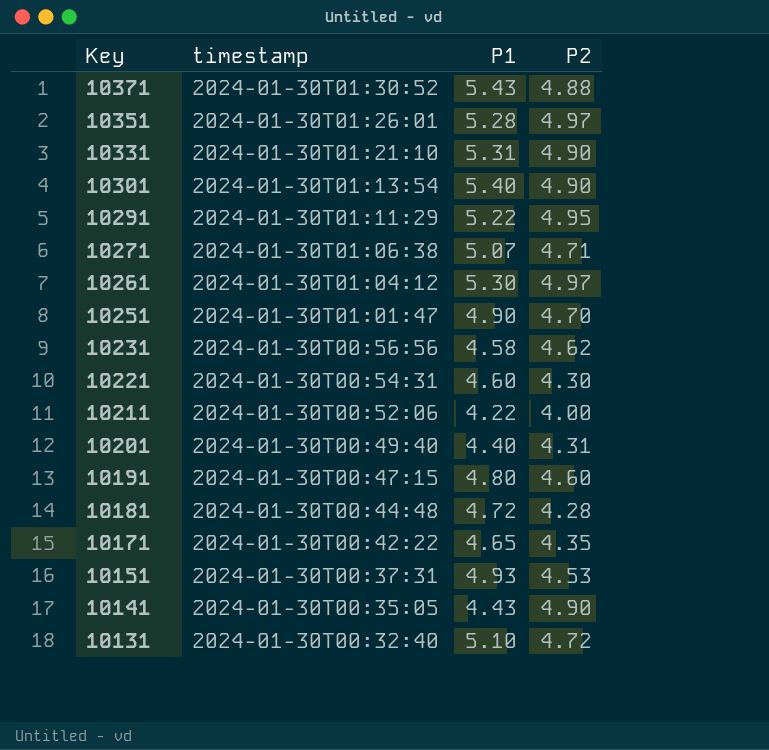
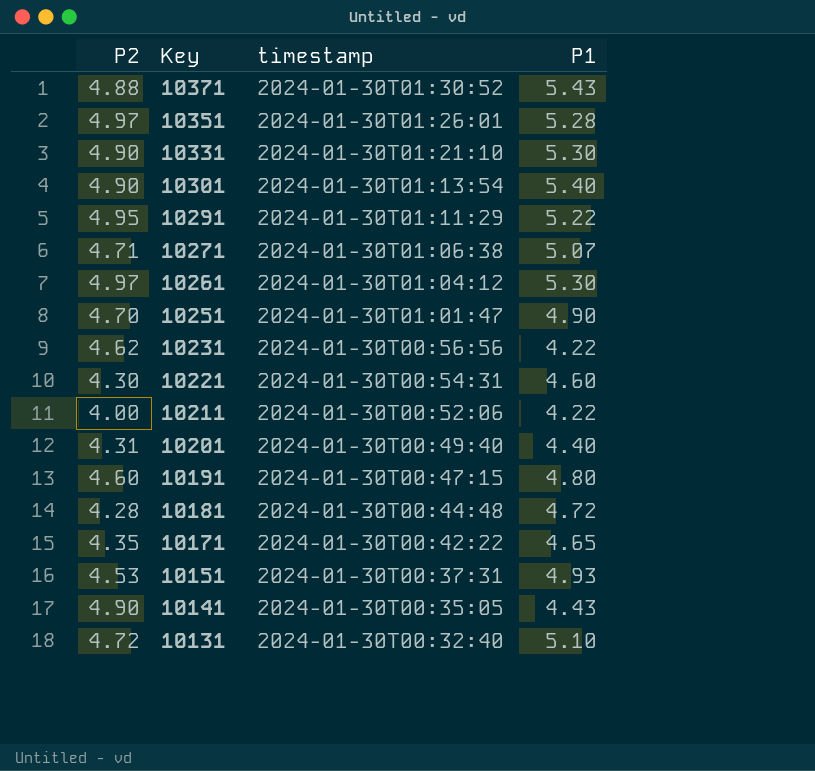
column P2 | position: 4 -> 1
10331 | P1: 5.31 -> 5.30
10231 | P1: 4.58 -> 4.22

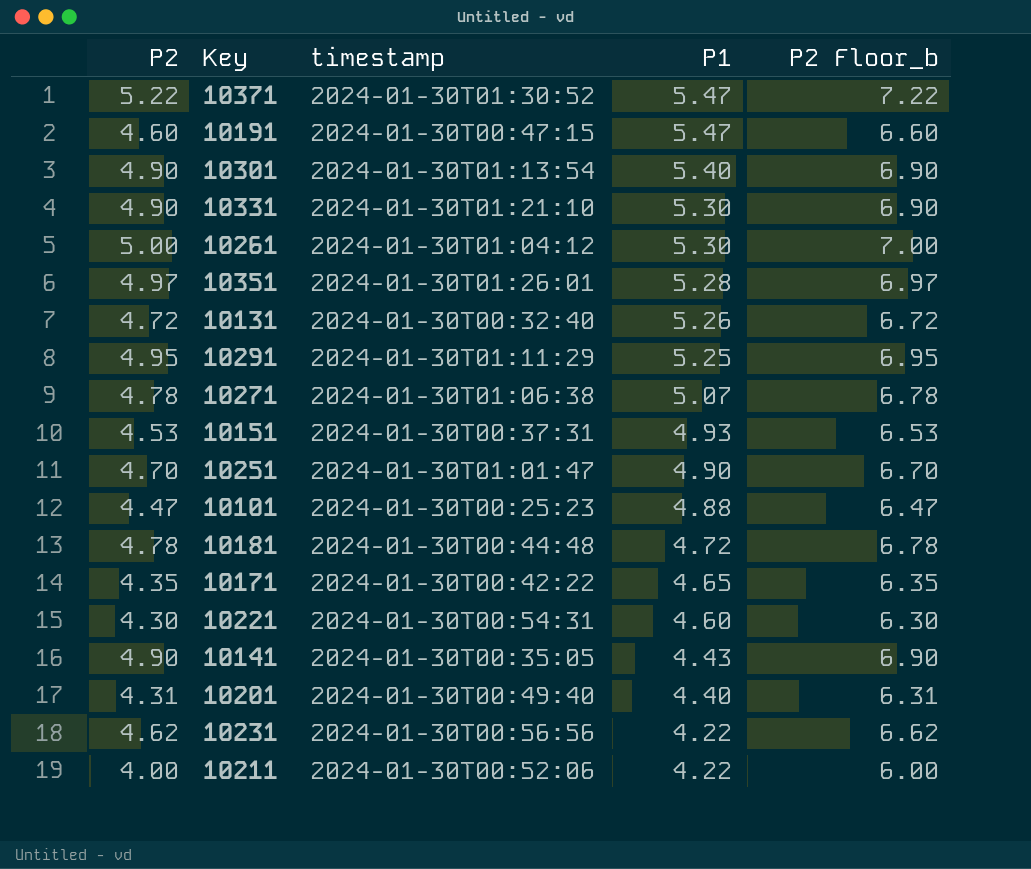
row order: Key descending -> P1 descending
column P2 Floor_b | formula: none -> [P2] + 2
10371 | P2: 4.88 -> 5.22
10371 | P1: 5.43 -> 5.47
10191 | P1: 4.80 -> 5.47
10261 | P2: 4.97 -> 5.00
10131 | P1: 5.10 -> 5.26
10291 | P1: 5.22 -> 5.25
10271 | P2: 4.71 -> 4.78
row 10101: none -> 4.47 | 2024-01-30T00:25:23 | 4.88 | 6.47
10181 | P2: 4.28 -> 4.78

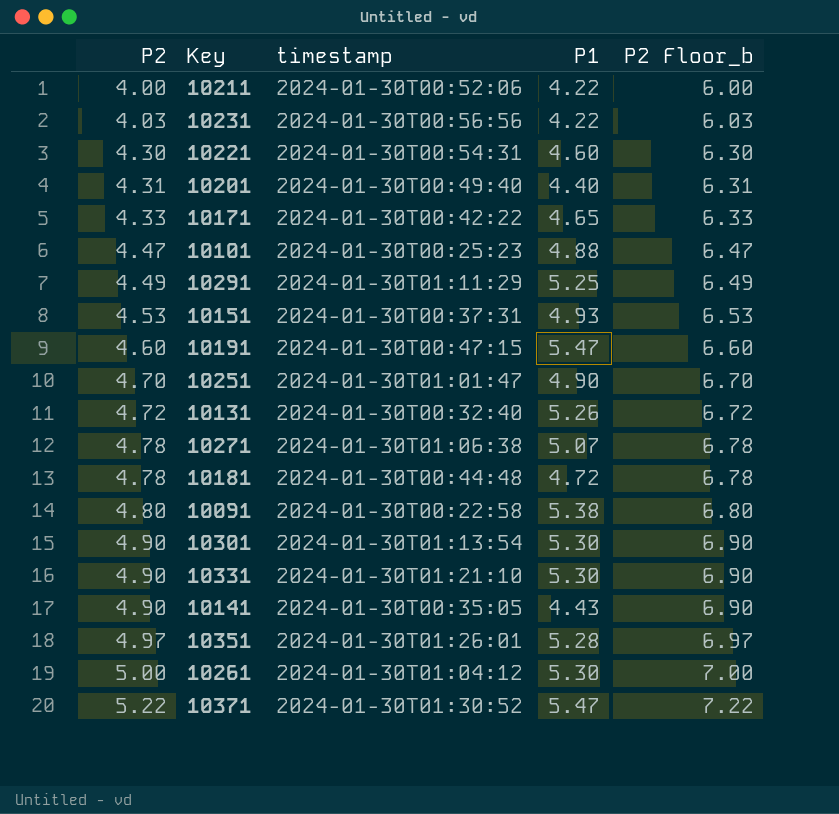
row order: P1 descending -> P2 ascending
10231 | P2: 4.62 -> 4.03
10231 | P2 Floor_b: 6.62 -> 6.03
10171 | P2: 4.35 -> 4.33
10171 | P2 Floor_b: 6.35 -> 6.33
10291 | P2: 4.95 -> 4.49
10291 | P2 Floor_b: 6.95 -> 6.49
row 10091: none -> 4.80 | 2024-01-30T00:22:58 | 5.38 | 6.80
10301 | P1: 5.40 -> 5.30

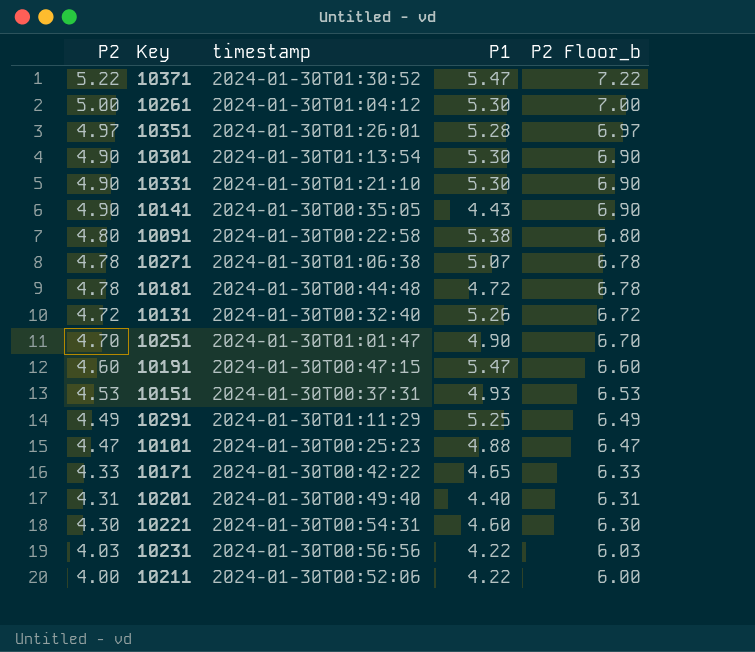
row order: P2 ascending -> P2 descending

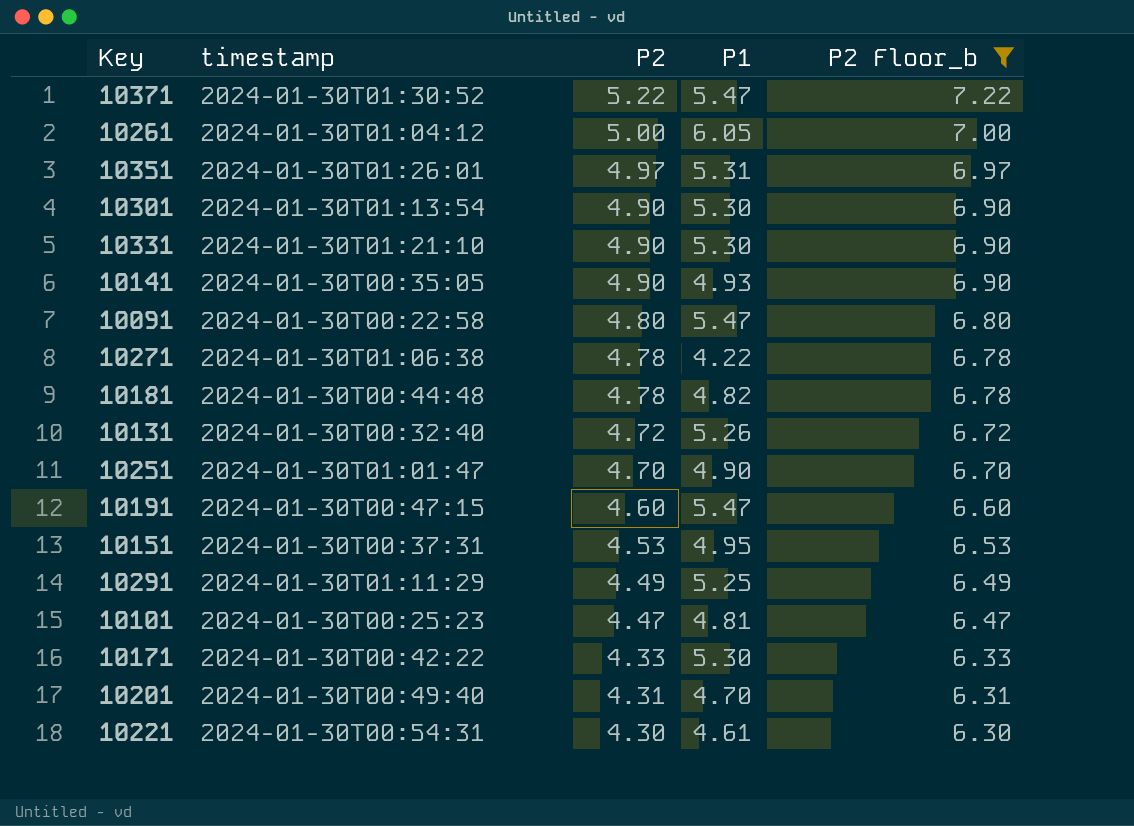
filter: none -> P2 Floor_b >= 6.30
column P2 | position: 1 -> 3
10261 | P1: 5.30 -> 6.05
10351 | P1: 5.28 -> 5.31
10141 | P1: 4.43 -> 4.93
10091 | P1: 5.38 -> 5.47
10271 | P1: 5.07 -> 4.22
10181 | P1: 4.72 -> 4.82
10151 | P1: 4.93 -> 4.95
10101 | P1: 4.88 -> 4.81
10171 | P1: 4.65 -> 5.30
10201 | P1: 4.40 -> 4.70
10221 | P1: 4.60 -> 4.61

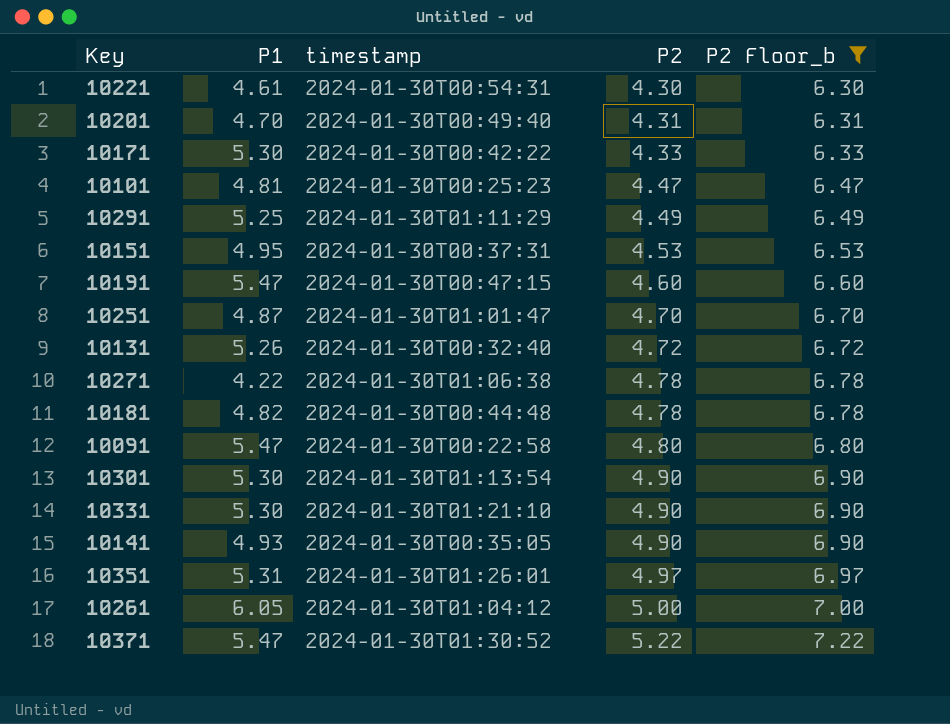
row order: P2 descending -> P2 ascending
column P1 | position: 4 -> 2
10251 | P1: 4.90 -> 4.87

